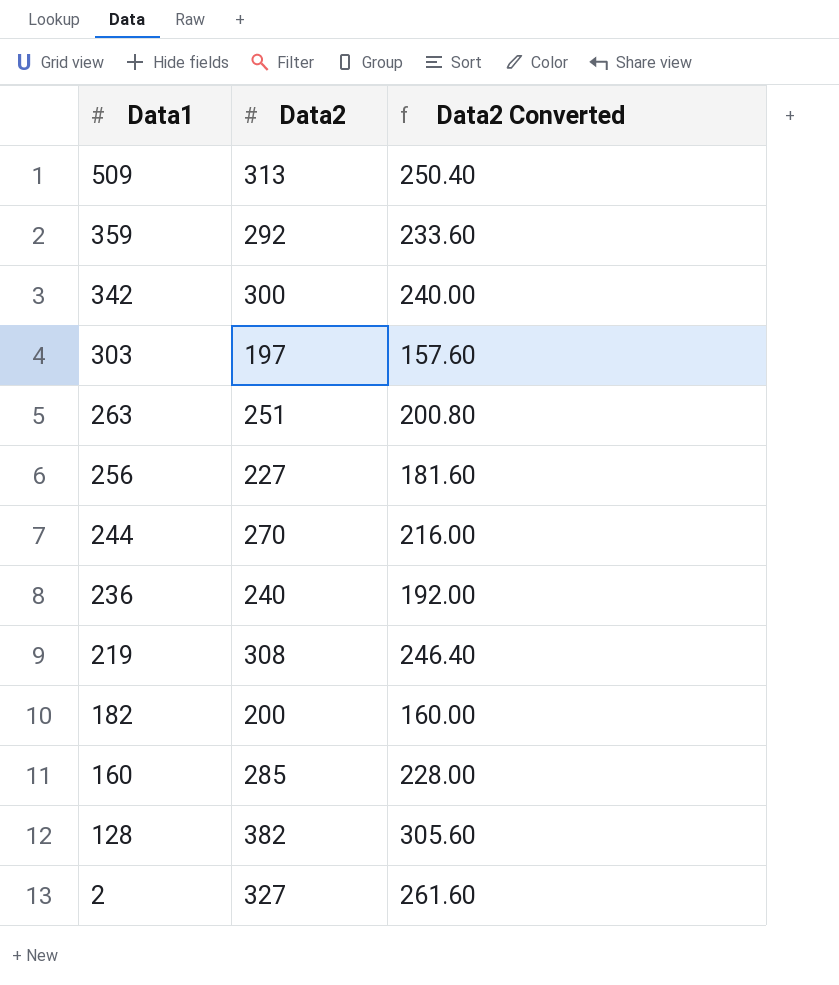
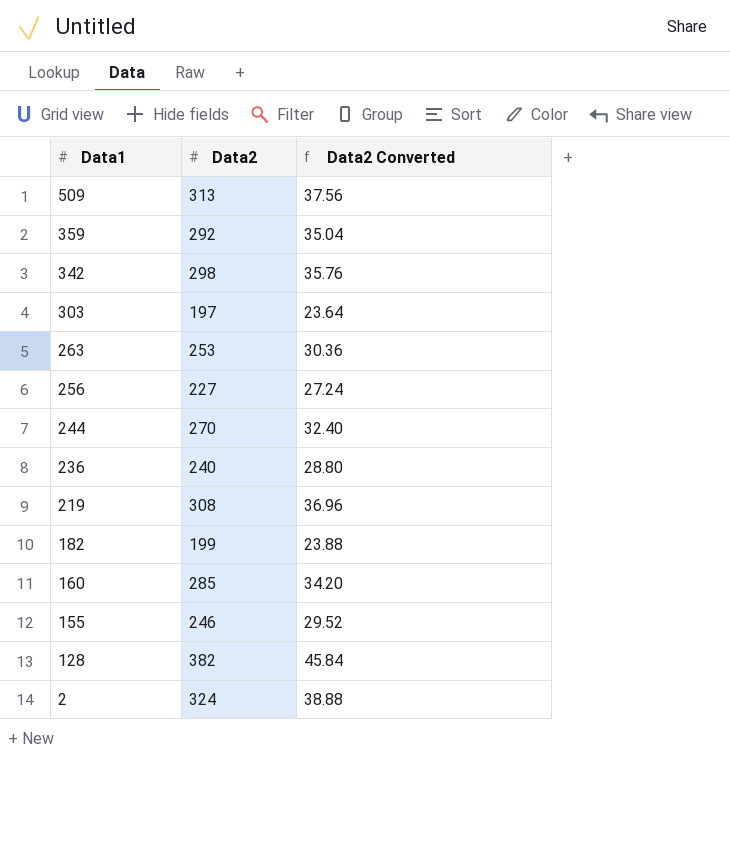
column Data2 Converted | formula: [Data2] * 0.8 -> [Data2] * 0.12
342 | Data2: 300 -> 298
263 | Data2: 251 -> 253
182 | Data2: 200 -> 199
row 155: none -> 246 | 29.52
2 | Data2: 327 -> 324

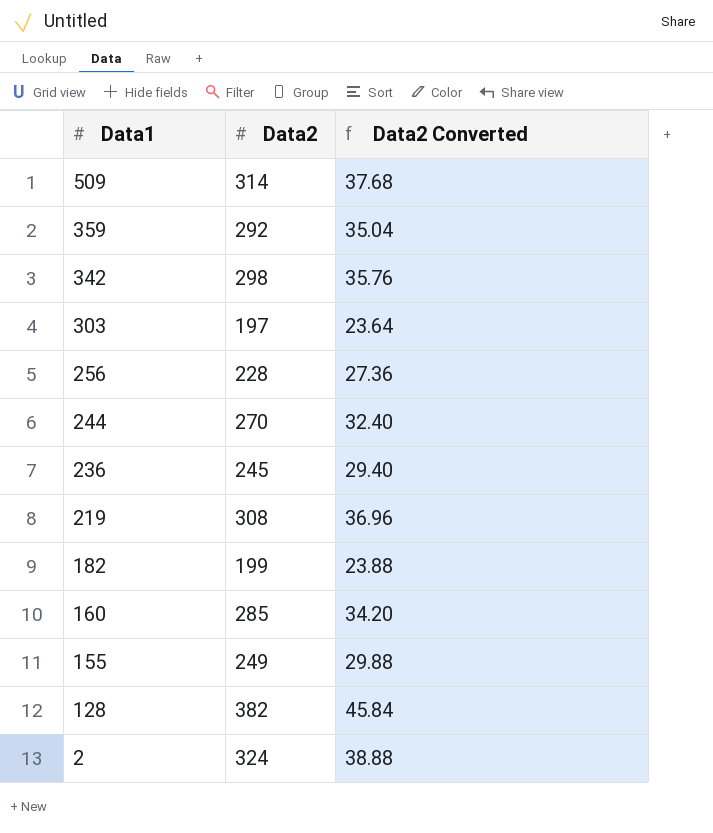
row 263: 253 | 30.36 -> none
509 | Data2: 313 -> 314
509 | Data2 Converted: 37.56 -> 37.68
256 | Data2: 227 -> 228
256 | Data2 Converted: 27.24 -> 27.36
236 | Data2: 240 -> 245
236 | Data2 Converted: 28.80 -> 29.40
155 | Data2: 246 -> 249
155 | Data2 Converted: 29.52 -> 29.88

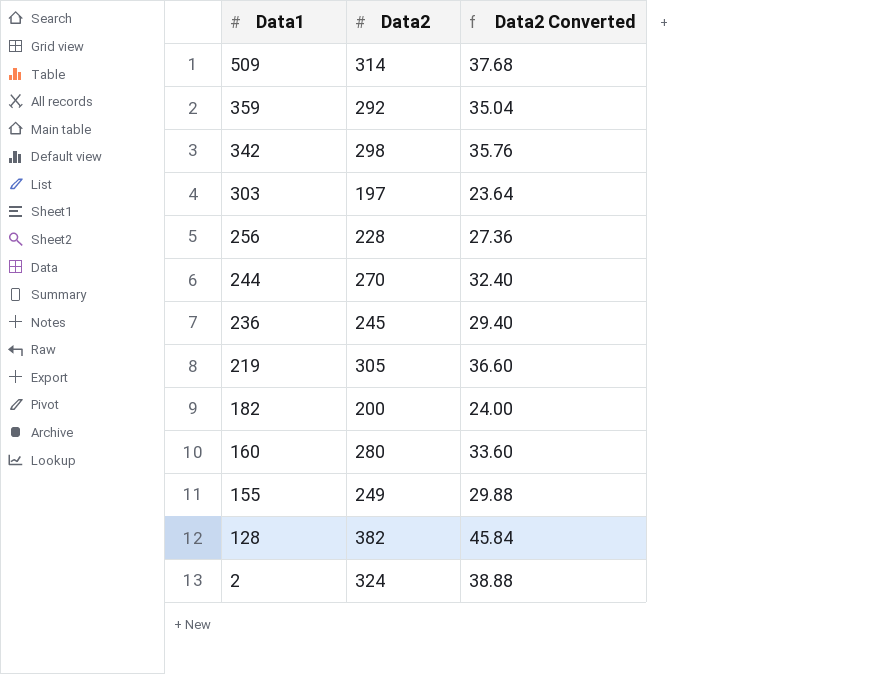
219 | Data2: 308 -> 305
219 | Data2 Converted: 36.96 -> 36.60
182 | Data2: 199 -> 200
182 | Data2 Converted: 23.88 -> 24.00
160 | Data2: 285 -> 280
160 | Data2 Converted: 34.20 -> 33.60

